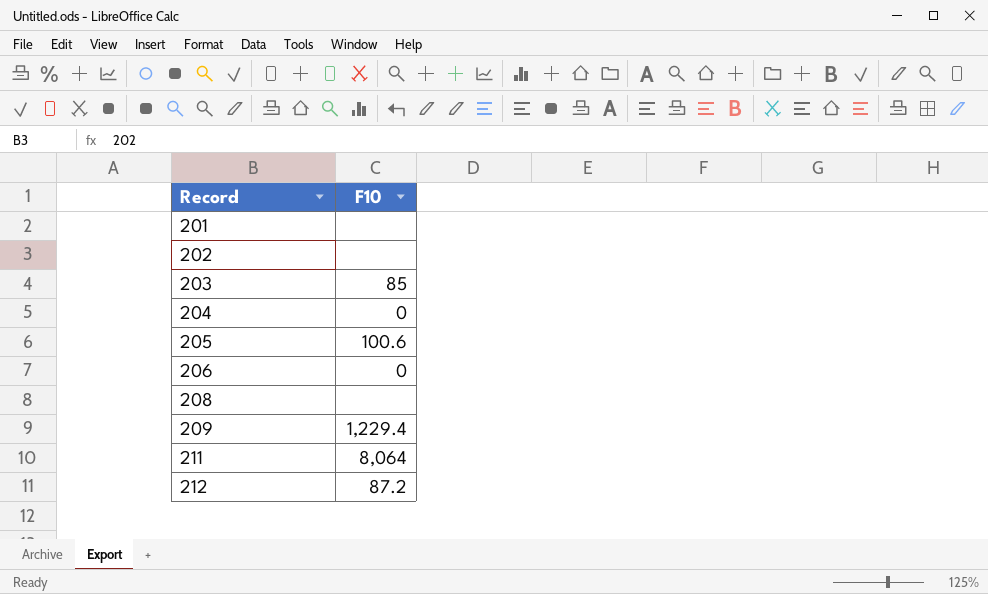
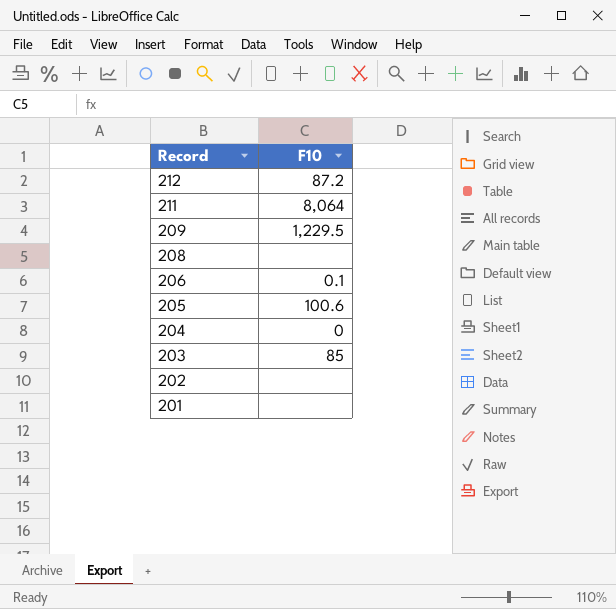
row order: Record ascending -> Record descending
209 | F10: 1,229.4 -> 1,229.5
206 | F10: 0 -> 0.1

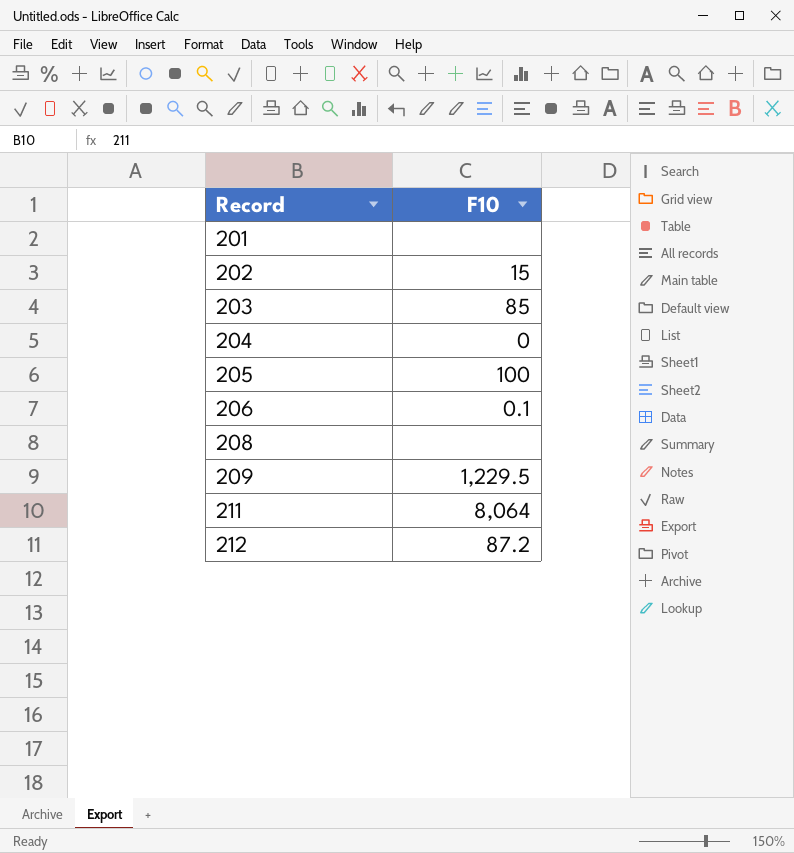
row order: Record descending -> Record ascending
202 | F10: none -> 15
205 | F10: 100.6 -> 100

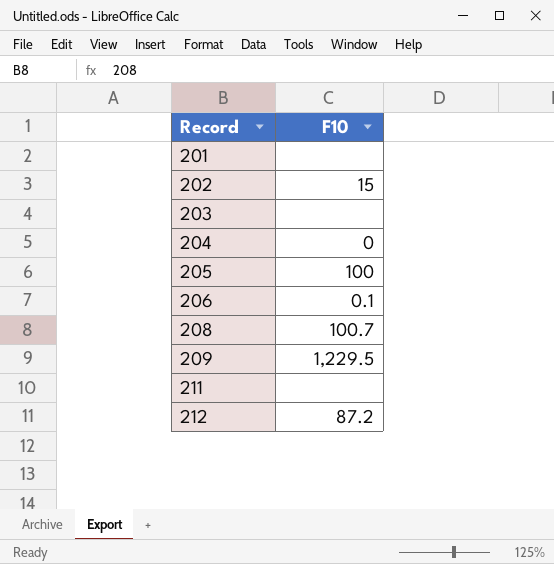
203 | F10: 85 -> none
208 | F10: none -> 100.7
211 | F10: 8,064 -> none

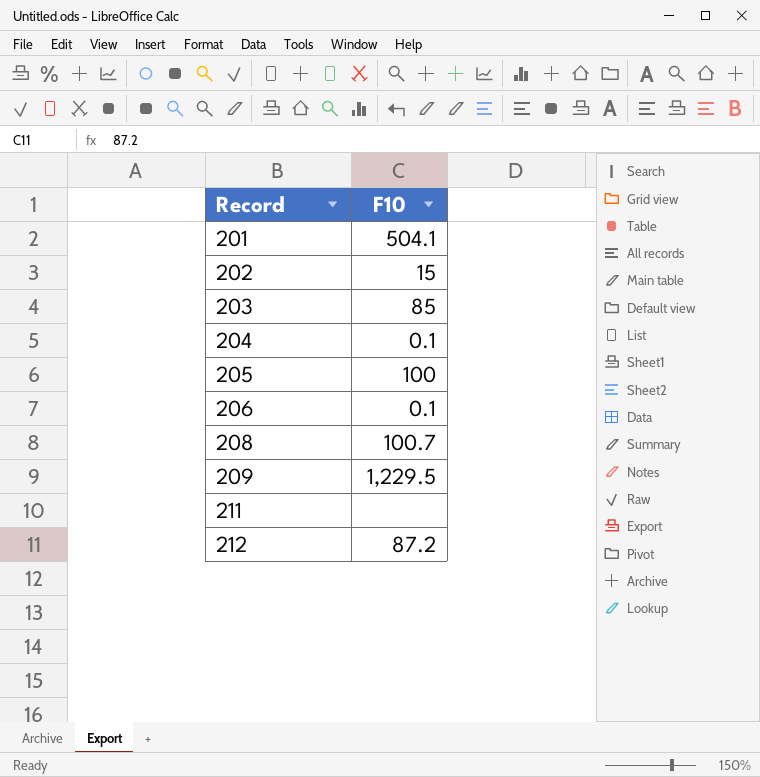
201 | F10: none -> 504.1
203 | F10: none -> 85
204 | F10: 0 -> 0.1

